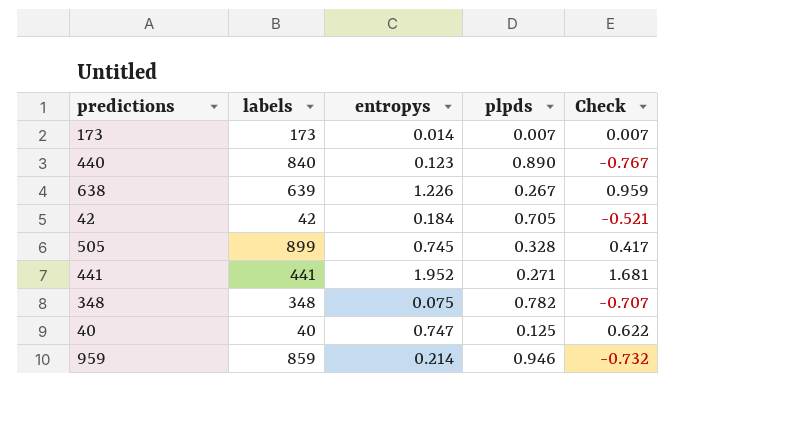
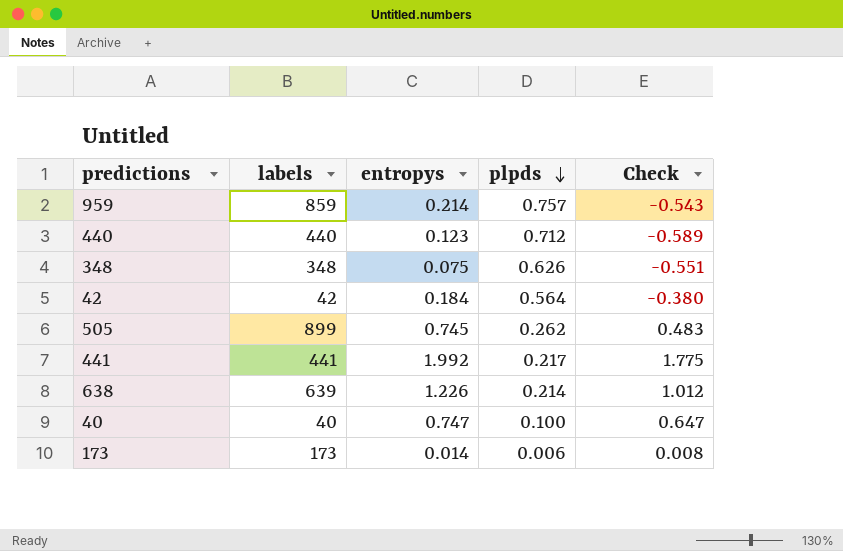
row order: none -> plpds descending
959 | plpds: 0.946 -> 0.757
959 | Check: -0.732 -> -0.543
440 | labels: 840 -> 440
440 | plpds: 0.890 -> 0.712
440 | Check: -0.767 -> -0.589
348 | plpds: 0.782 -> 0.626
348 | Check: -0.707 -> -0.551
42 | plpds: 0.705 -> 0.564
42 | Check: -0.521 -> -0.380
505 | plpds: 0.328 -> 0.262
505 | Check: 0.417 -> 0.483
441 | entropys: 1.952 -> 1.992
441 | plpds: 0.271 -> 0.217
441 | Check: 1.681 -> 1.775
638 | plpds: 0.267 -> 0.214
638 | Check: 0.959 -> 1.012
40 | plpds: 0.125 -> 0.100
40 | Check: 0.622 -> 0.647
173 | plpds: 0.007 -> 0.006
173 | Check: 0.007 -> 0.008

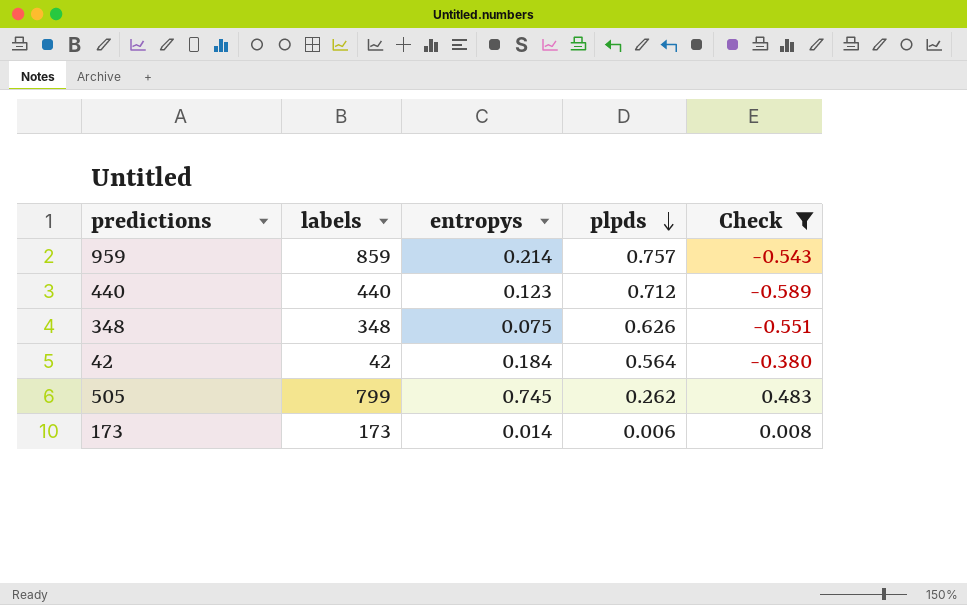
filter: none -> Check <= 0.483
505 | labels: 899 -> 799

